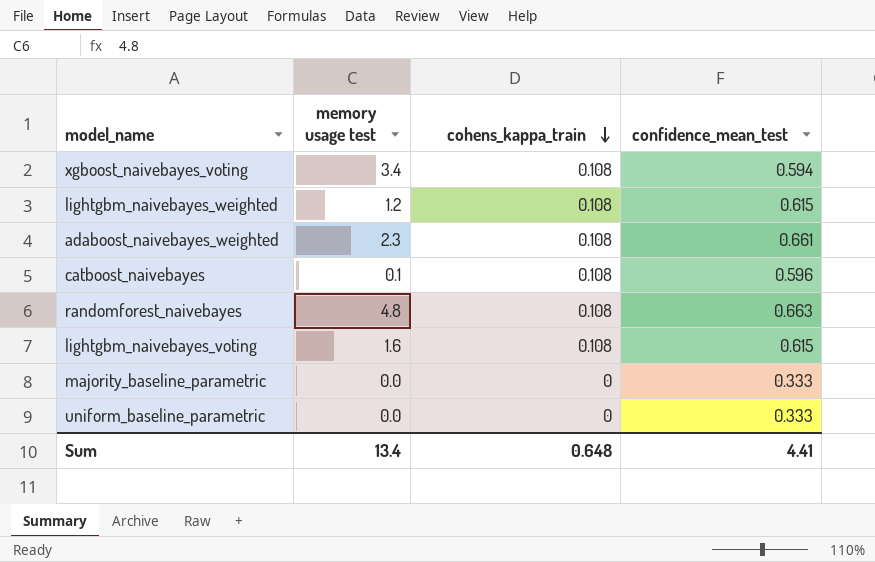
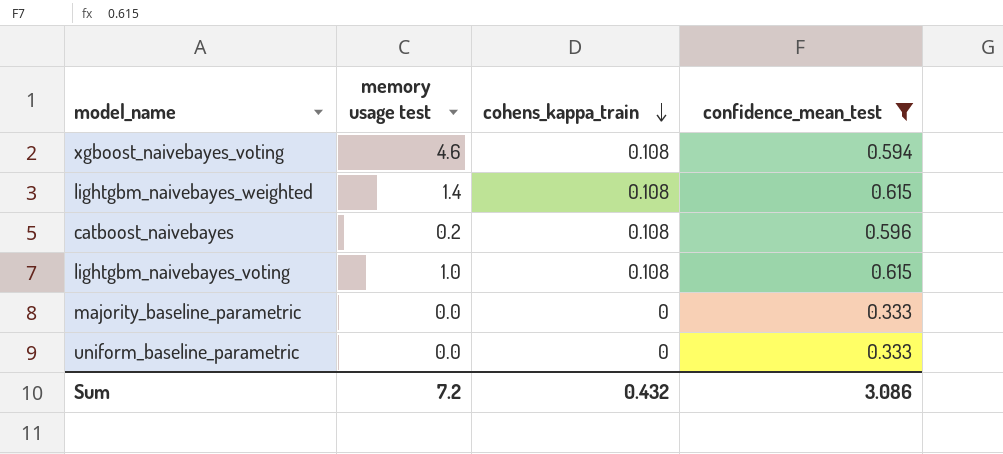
filter: none -> confidence_mean_test <= 0.615
xgboost_naivebayes_voting | memory usage test: 3.4 -> 4.6
lightgbm_naivebayes_weighted | memory usage test: 1.2 -> 1.4
catboost_naivebayes | memory usage test: 0.1 -> 0.2
lightgbm_naivebayes_voting | memory usage test: 1.6 -> 1.0
Sum | memory usage test: 13.4 -> 7.2
Sum | cohens_kappa_train: 0.648 -> 0.432
Sum | confidence_mean_test: 4.41 -> 3.086

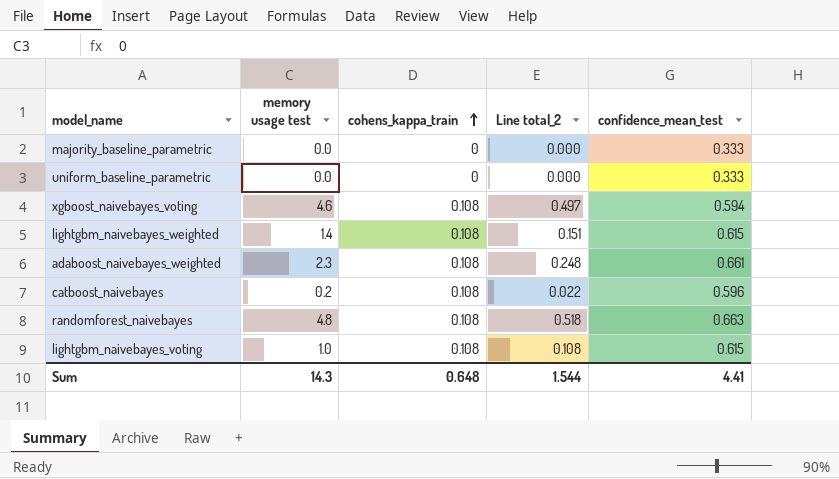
filter: confidence_mean_test <= 0.615 -> none
row order: cohens_kappa_train descending -> cohens_kappa_train ascending
column Line total_2 | formula: none -> [memory usage test] * [cohens_kappa_train]
Sum | memory usage test: 7.2 -> 14.3
Sum | cohens_kappa_train: 0.432 -> 0.648
Sum | confidence_mean_test: 3.086 -> 4.41

